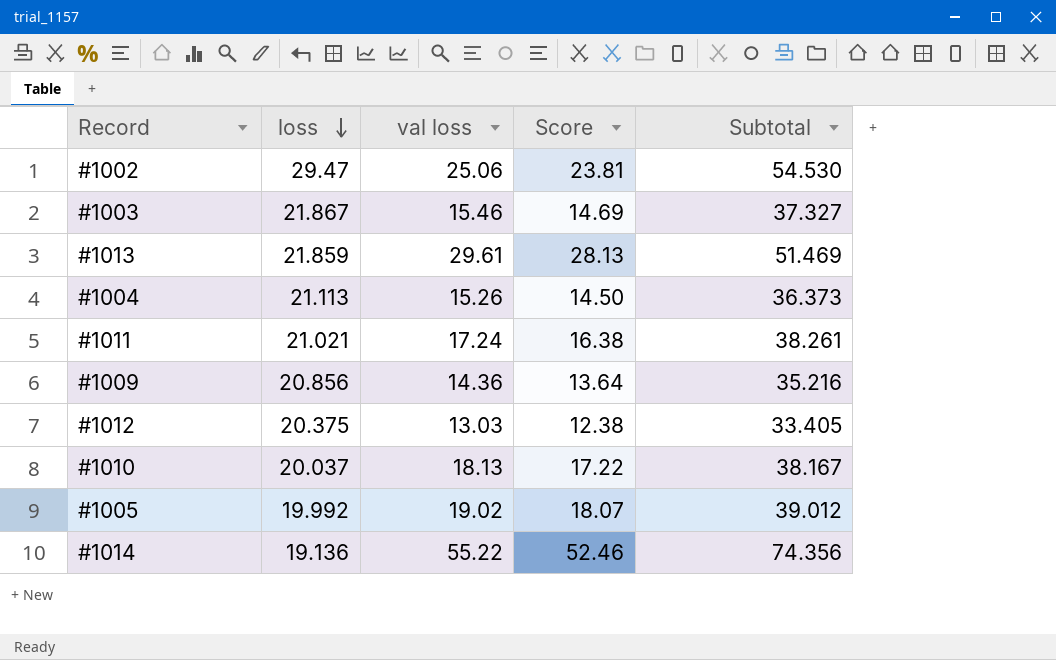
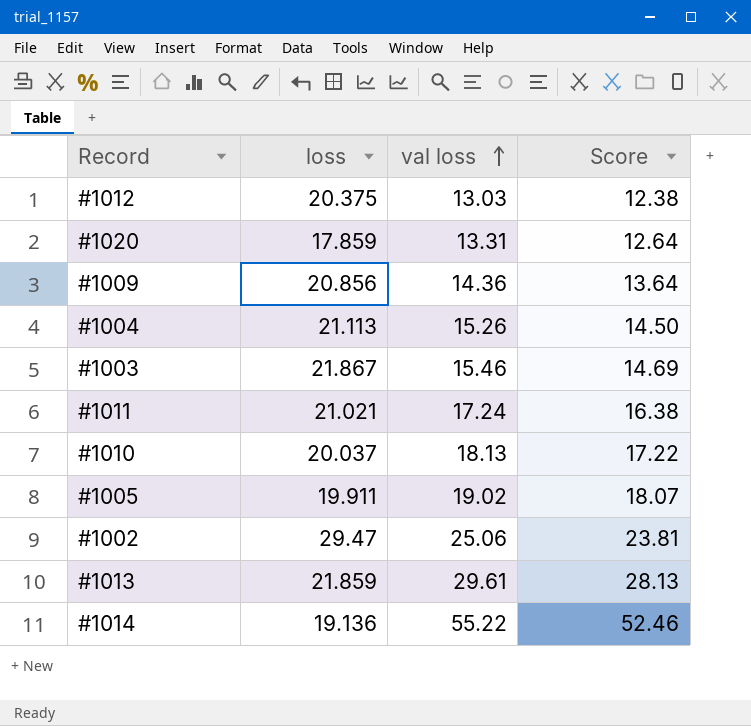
row order: loss descending -> val loss ascending
column Subtotal | formula: [loss] + [val loss] -> none
row #1020: none -> 17.859 | 13.31 | 12.64
#1005 | loss: 19.992 -> 19.911

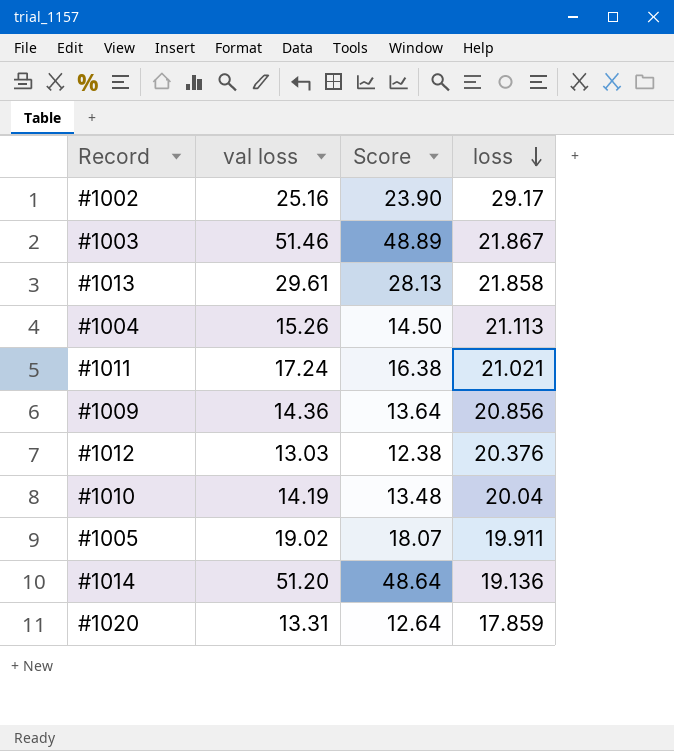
row order: val loss ascending -> loss descending
column loss | position: 2 -> 4
#1002 | val loss: 25.06 -> 25.16
#1002 | Score: 23.81 -> 23.90
#1002 | loss: 29.47 -> 29.17
#1003 | val loss: 15.46 -> 51.46
#1003 | Score: 14.69 -> 48.89
#1013 | loss: 21.859 -> 21.858
#1012 | loss: 20.375 -> 20.376
#1010 | val loss: 18.13 -> 14.19
#1010 | Score: 17.22 -> 13.48
#1010 | loss: 20.037 -> 20.04
#1014 | val loss: 55.22 -> 51.20
#1014 | Score: 52.46 -> 48.64

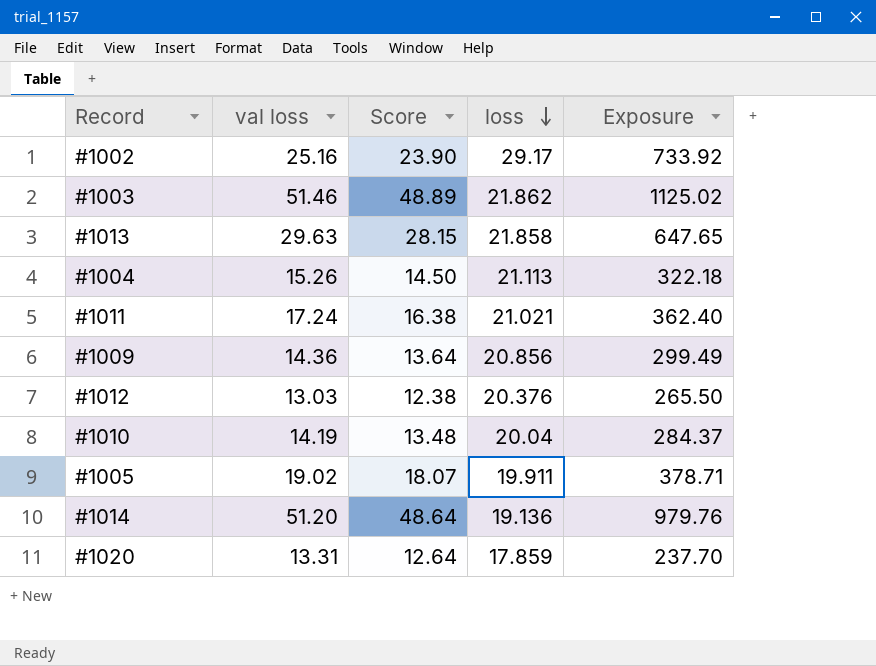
column Exposure | formula: none -> [val loss] * [loss]
#1003 | loss: 21.867 -> 21.862
#1013 | val loss: 29.61 -> 29.63
#1013 | Score: 28.13 -> 28.15

